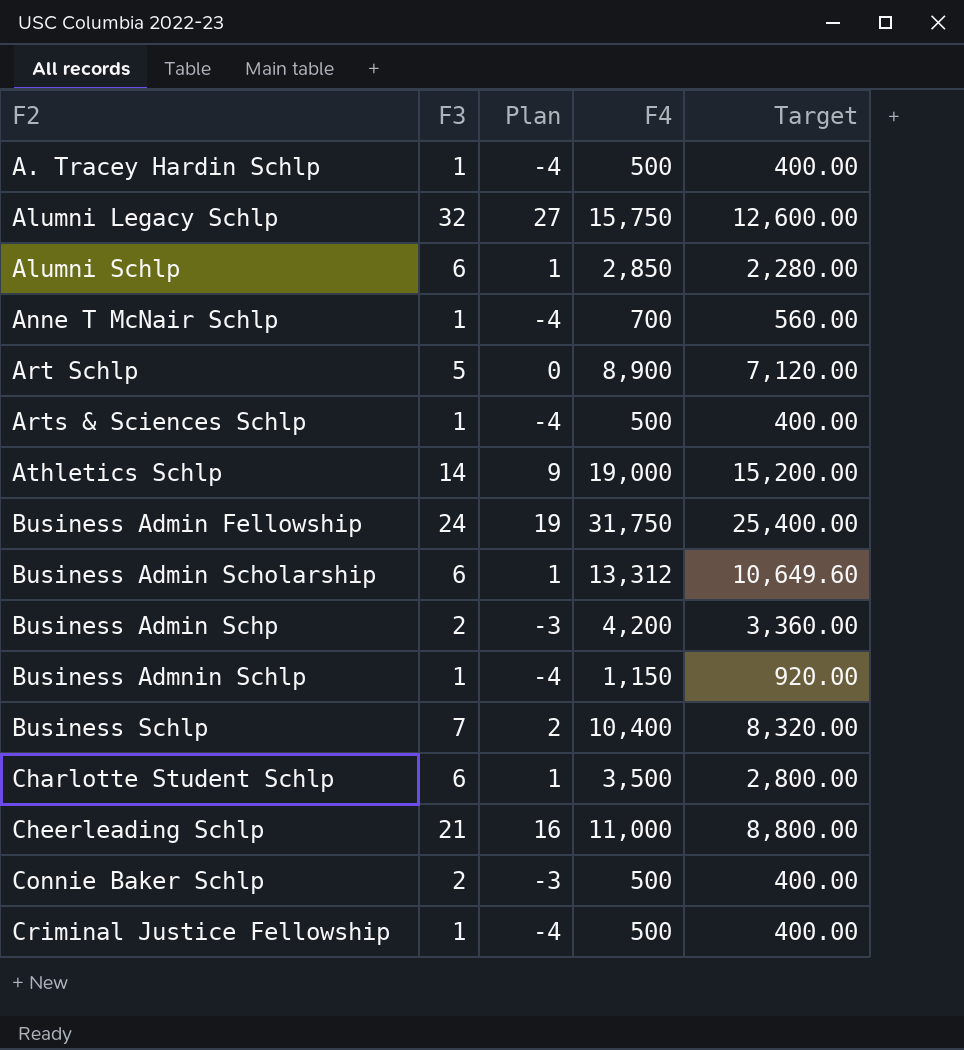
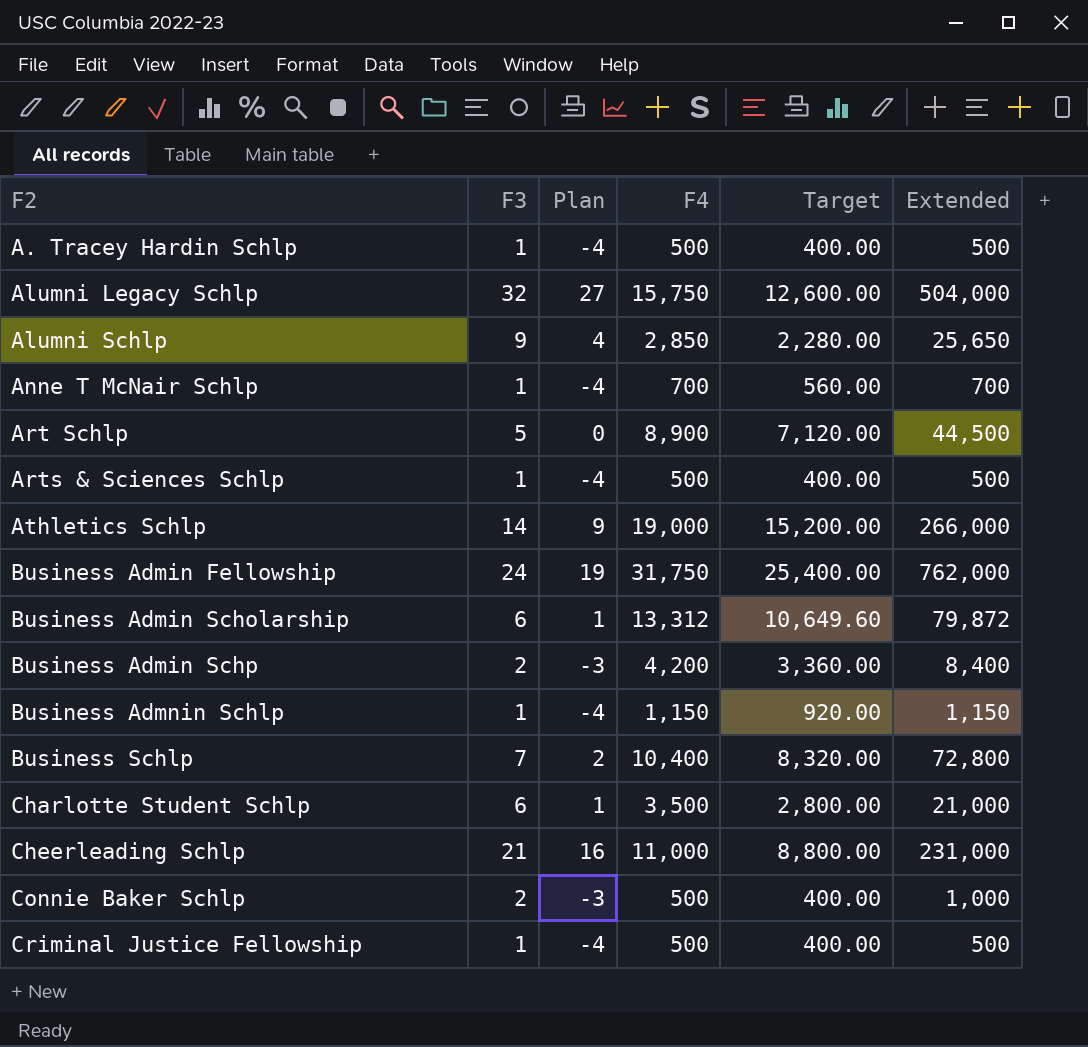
column Extended | formula: none -> [F3] * [F4]
Alumni Schlp | F3: 6 -> 9
Alumni Schlp | Plan: 1 -> 4

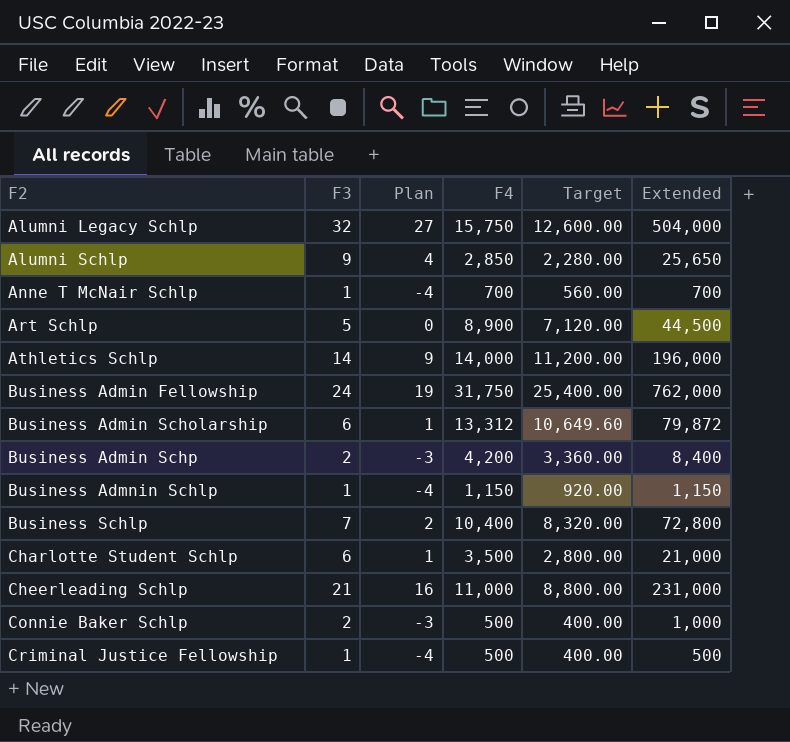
row A. Tracey Hardin Schlp: 1 | -4 | 500 | 400.00 | 500 -> none
row Arts & Sciences Schlp: 1 | -4 | 500 | 400.00 | 500 -> none
Athletics Schlp | F4: 19,000 -> 14,000
Athletics Schlp | Target: 15,200.00 -> 11,200.00
Athletics Schlp | Extended: 266,000 -> 196,000

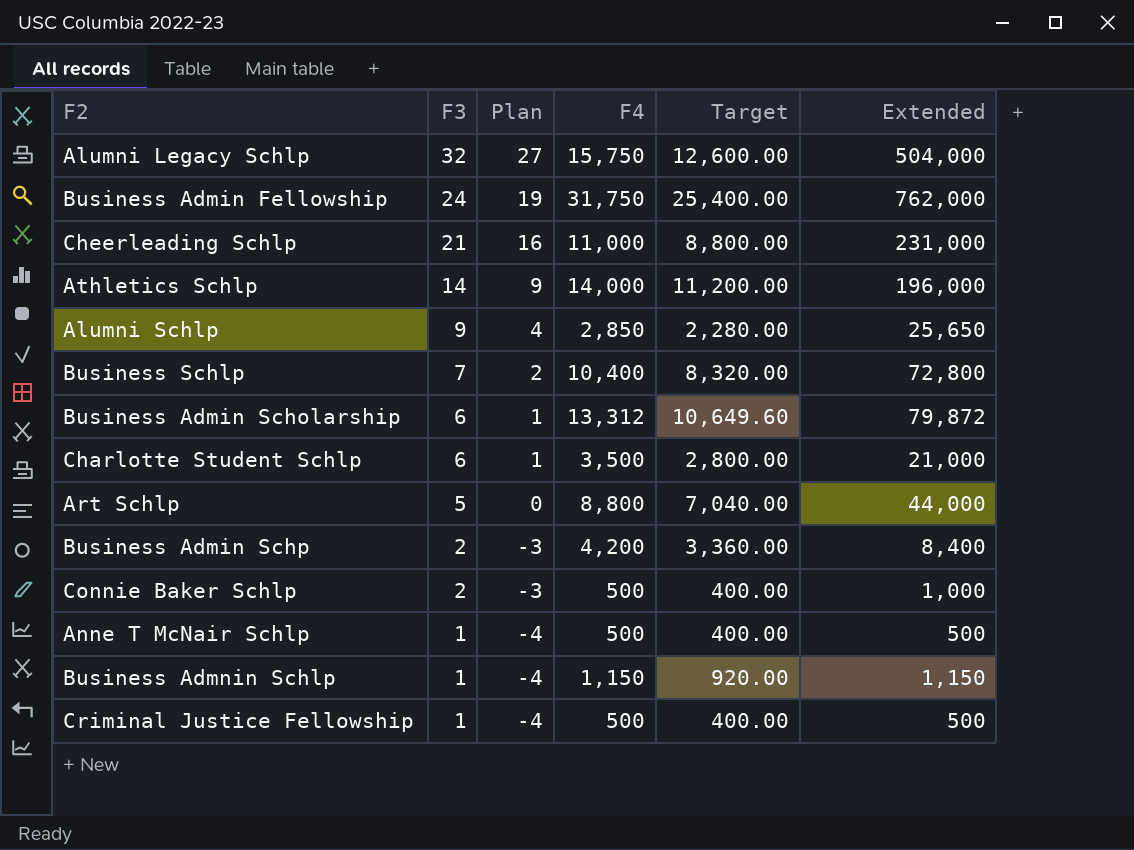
row order: F2 ascending -> F3 descending
Art Schlp | F4: 8,900 -> 8,800
Art Schlp | Target: 7,120.00 -> 7,040.00
Art Schlp | Extended: 44,500 -> 44,000
Anne T McNair Schlp | F4: 700 -> 500
Anne T McNair Schlp | Target: 560.00 -> 400.00
Anne T McNair Schlp | Extended: 700 -> 500

